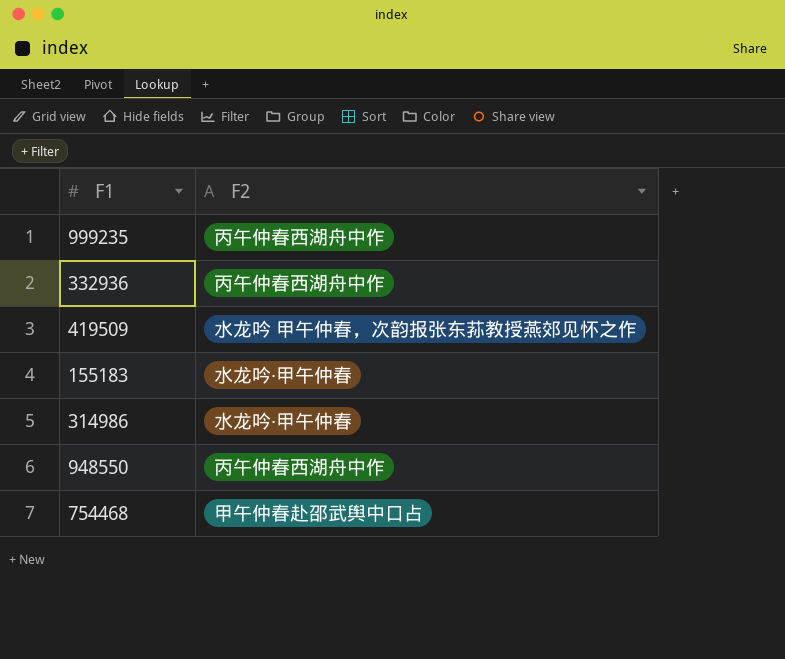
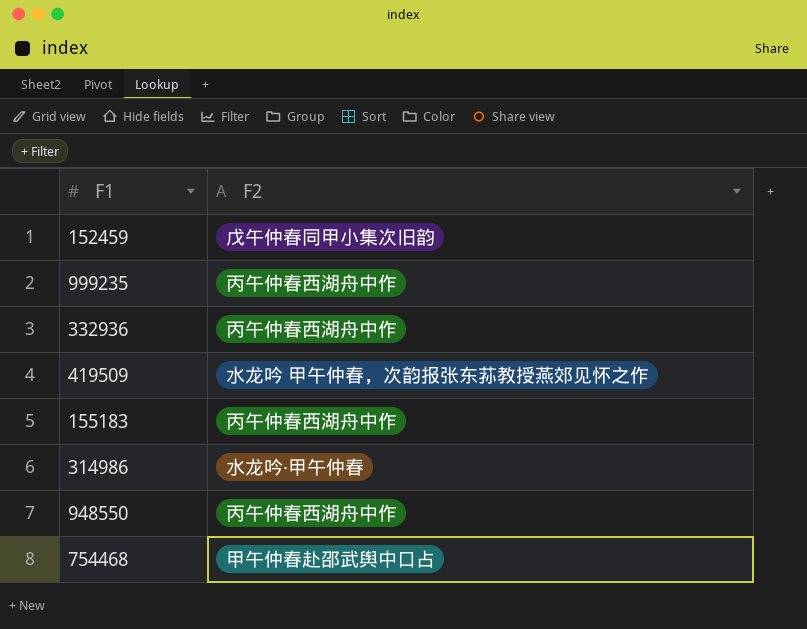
row 152459: none -> 戊午仲春同甲小集次旧韵
155183 | F2: 水龙吟·甲午仲春 -> 丙午仲春西湖舟中作

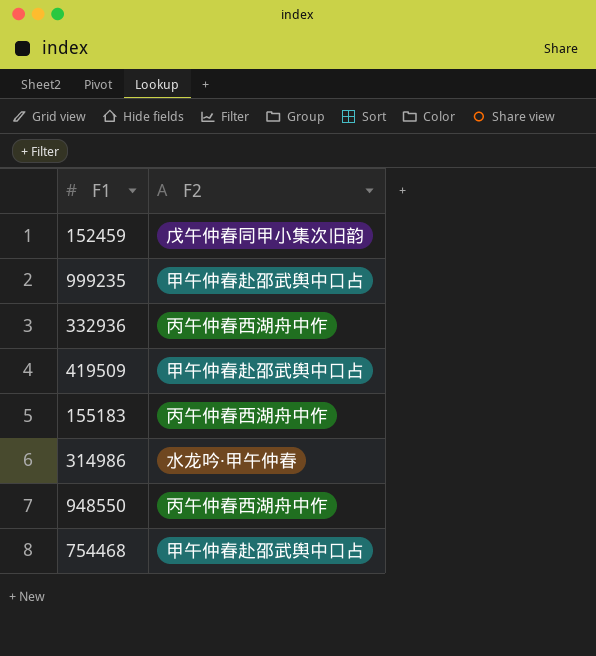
999235 | F2: 丙午仲春西湖舟中作 -> 甲午仲春赴邵武舆中口占
419509 | F2: 水龙吟 甲午仲春，次韵报张东荪教授燕郊见怀之作 -> 甲午仲春赴邵武舆中口占

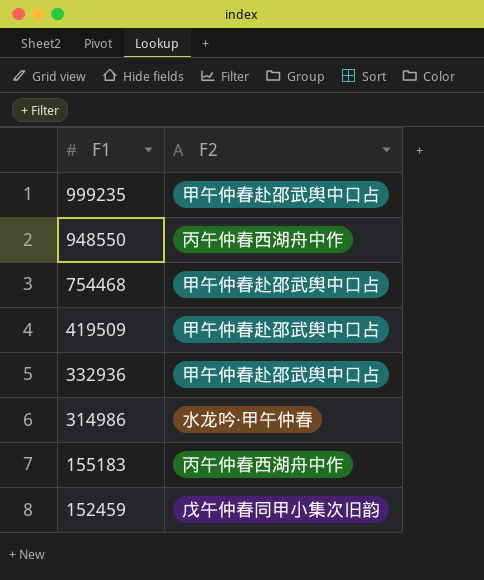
row order: none -> F1 descending
332936 | F2: 丙午仲春西湖舟中作 -> 甲午仲春赴邵武舆中口占

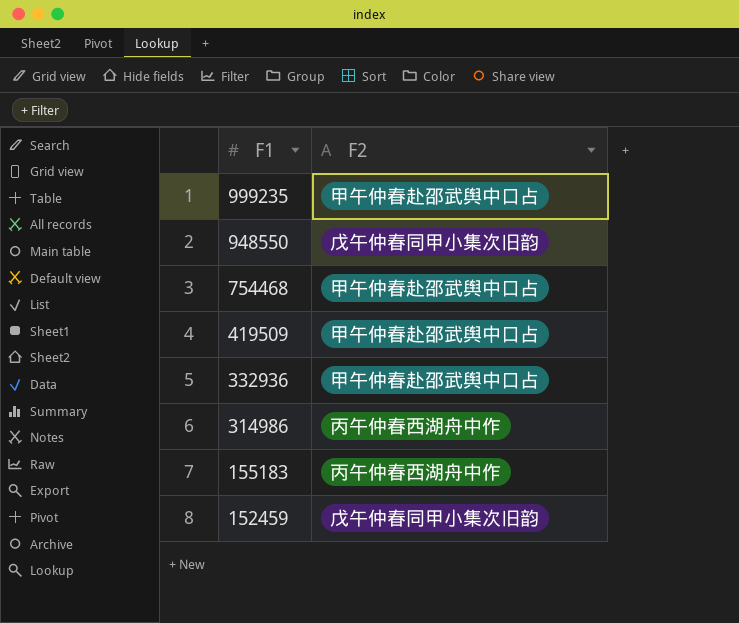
948550 | F2: 丙午仲春西湖舟中作 -> 戊午仲春同甲小集次旧韵
314986 | F2: 水龙吟·甲午仲春 -> 丙午仲春西湖舟中作

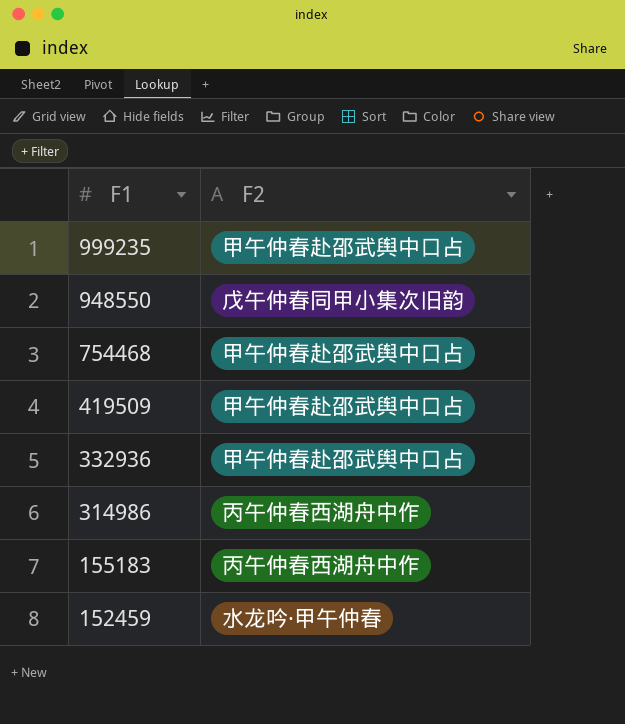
152459 | F2: 戊午仲春同甲小集次旧韵 -> 水龙吟·甲午仲春

